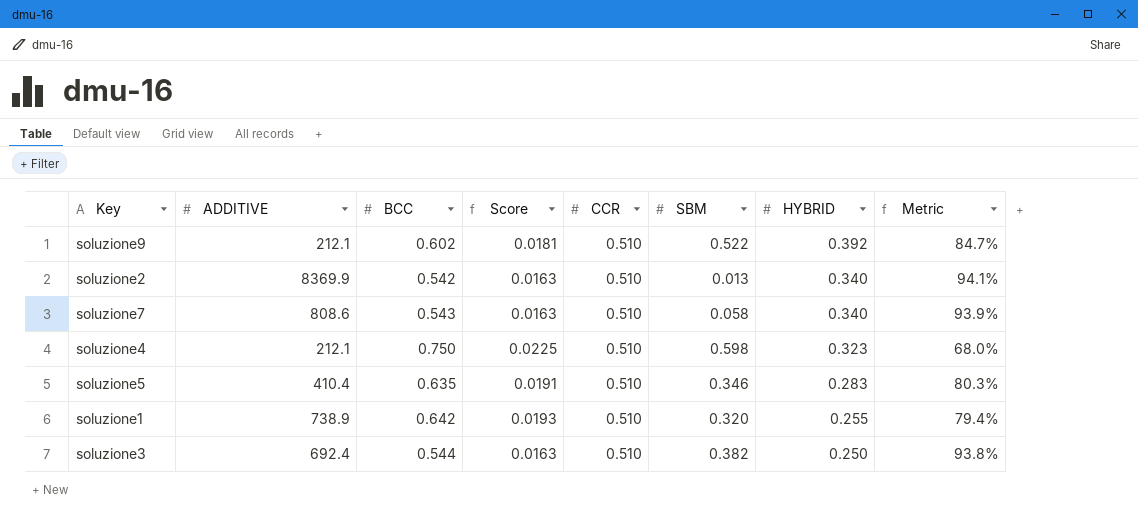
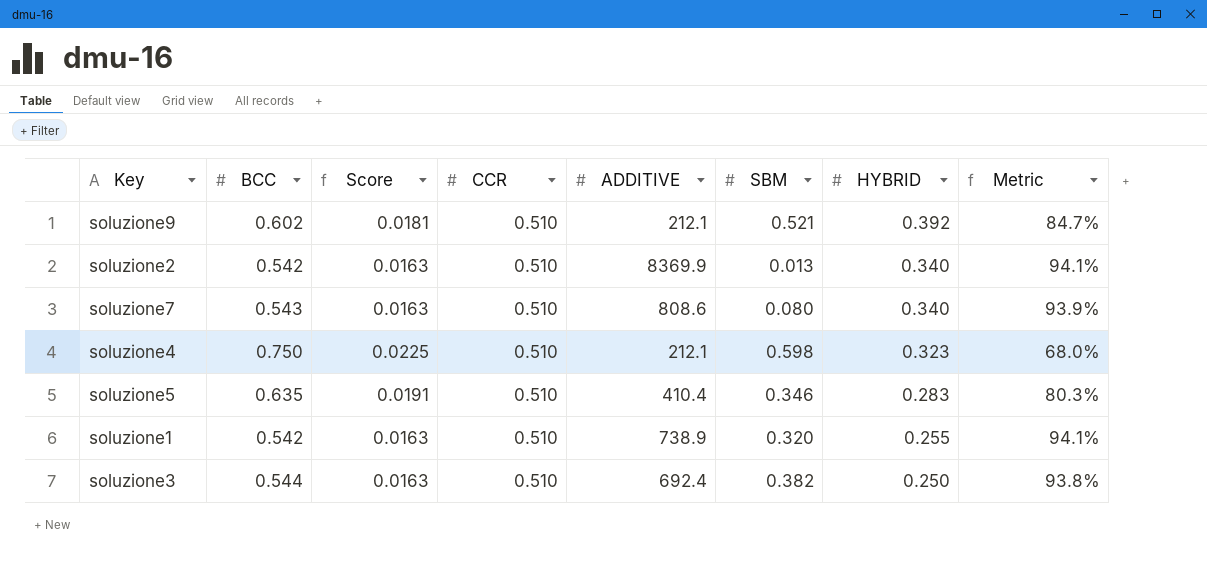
column ADDITIVE | position: 2 -> 5
soluzione9 | SBM: 0.522 -> 0.521
soluzione7 | SBM: 0.058 -> 0.080
soluzione1 | BCC: 0.642 -> 0.542
soluzione1 | Score: 0.0193 -> 0.0163
soluzione1 | Metric: 79.4% -> 94.1%

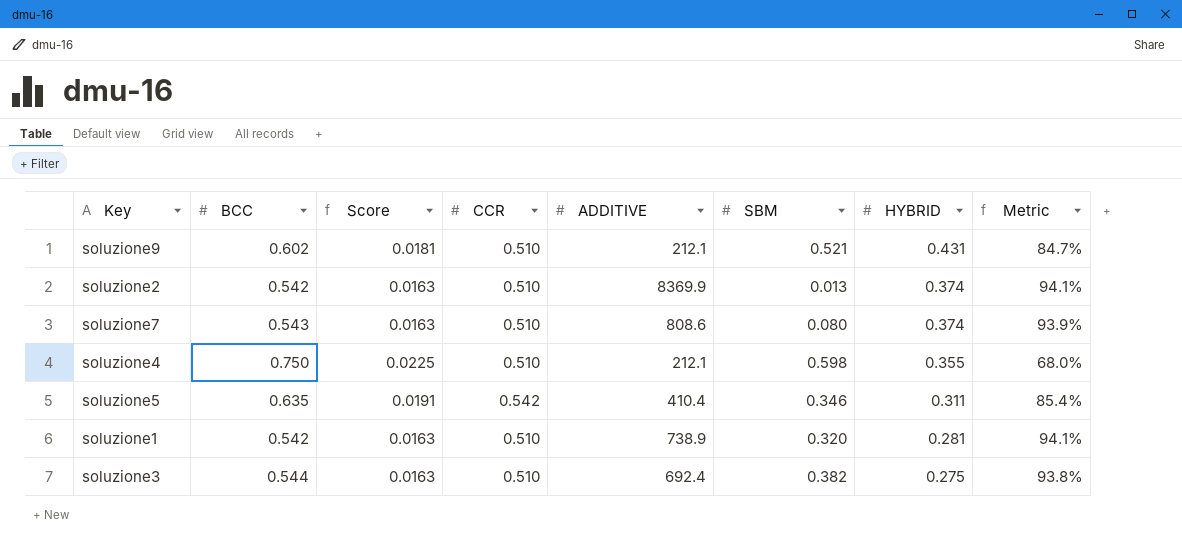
soluzione9 | HYBRID: 0.392 -> 0.431
soluzione2 | HYBRID: 0.340 -> 0.374
soluzione7 | HYBRID: 0.340 -> 0.374
soluzione4 | HYBRID: 0.323 -> 0.355
soluzione5 | CCR: 0.510 -> 0.542
soluzione5 | HYBRID: 0.283 -> 0.311
soluzione5 | Metric: 80.3% -> 85.4%
soluzione1 | HYBRID: 0.255 -> 0.281
soluzione3 | HYBRID: 0.250 -> 0.275

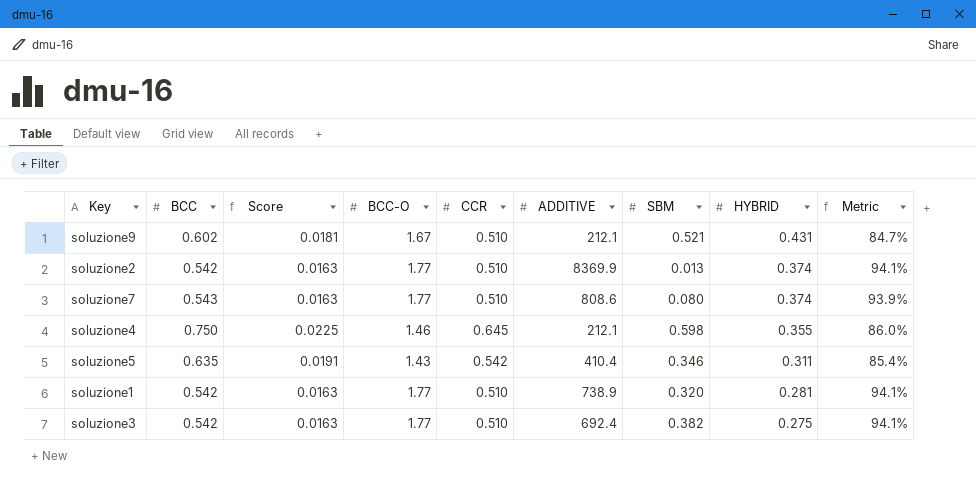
column BCC-O | position: none -> 4
soluzione4 | CCR: 0.510 -> 0.645
soluzione4 | Metric: 68.0% -> 86.0%
soluzione3 | BCC: 0.544 -> 0.542
soluzione3 | Metric: 93.8% -> 94.1%

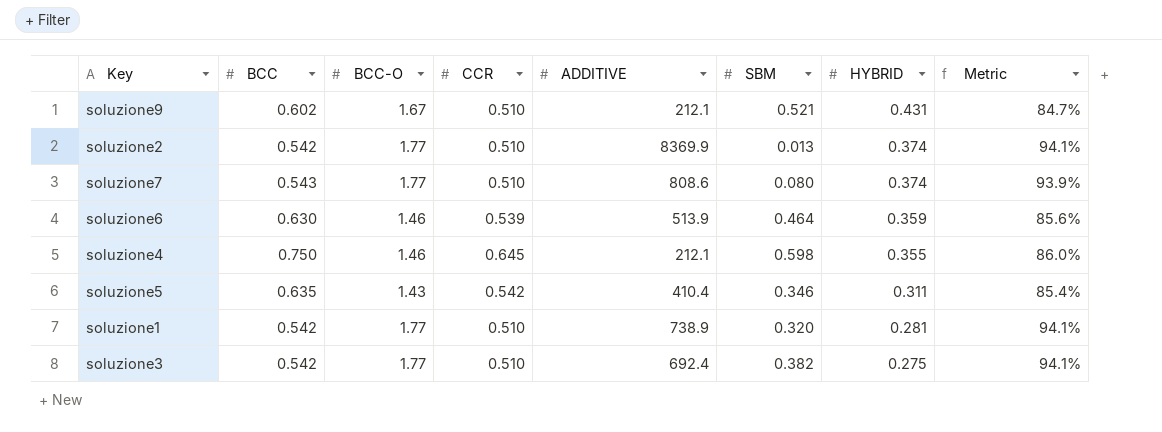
column Score | formula: [BCC] * 0.03 -> none
row soluzione6: none -> 0.630 | 1.46 | 0.539 | 513.9 | 0.464 | 0.359 | 85.6%

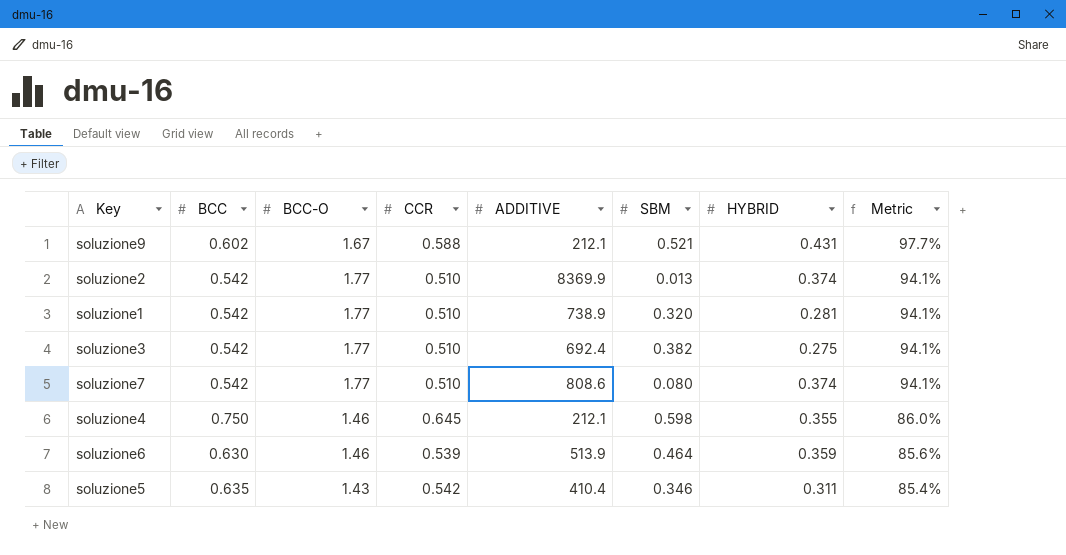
row order: HYBRID descending -> Metric descending
soluzione9 | CCR: 0.510 -> 0.588
soluzione9 | Metric: 84.7% -> 97.7%
soluzione7 | BCC: 0.543 -> 0.542
soluzione7 | Metric: 93.9% -> 94.1%

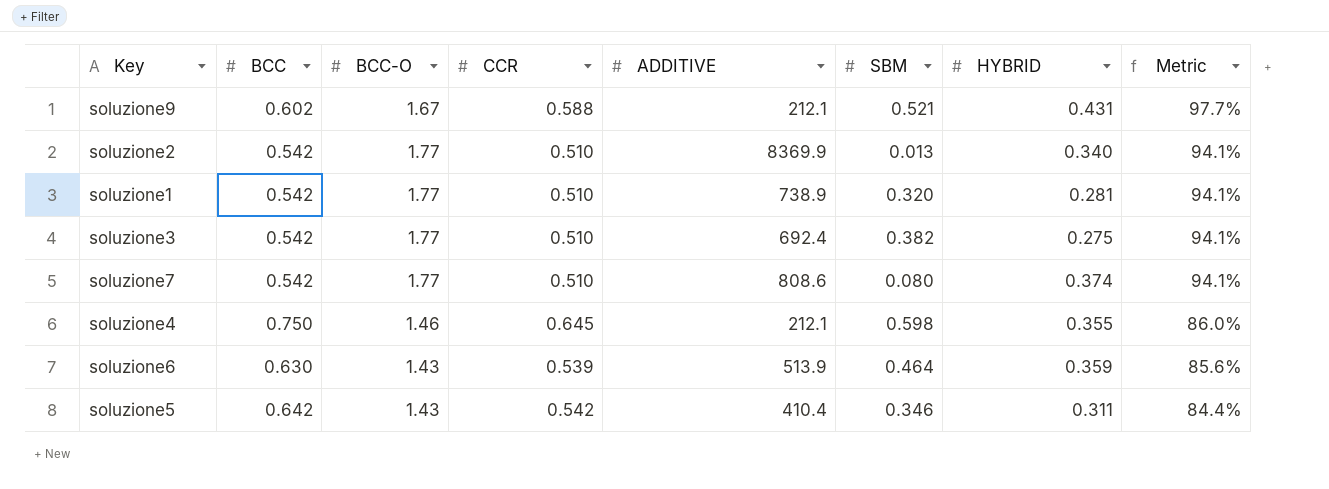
soluzione2 | HYBRID: 0.374 -> 0.340
soluzione6 | BCC-O: 1.46 -> 1.43
soluzione5 | BCC: 0.635 -> 0.642
soluzione5 | Metric: 85.4% -> 84.4%

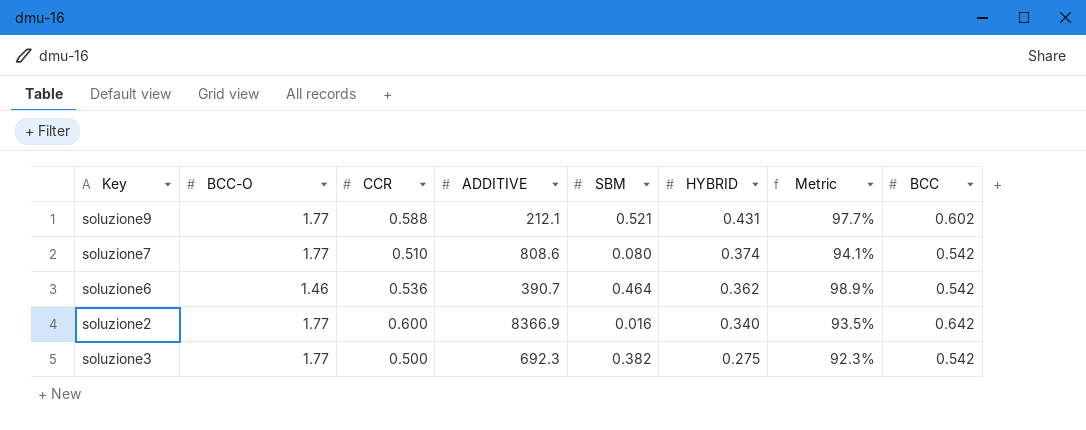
row order: Metric descending -> HYBRID descending
column BCC | position: 2 -> 8
row soluzione1: 0.542 | 1.77 | 0.510 | 738.9 | 0.320 | 0.281 | 94.1% -> none
row soluzione4: 0.750 | 1.46 | 0.645 | 212.1 | 0.598 | 0.355 | 86.0% -> none
row soluzione5: 0.642 | 1.43 | 0.542 | 410.4 | 0.346 | 0.311 | 84.4% -> none
soluzione9 | BCC-O: 1.67 -> 1.77
soluzione6 | BCC-O: 1.43 -> 1.46
soluzione6 | CCR: 0.539 -> 0.536
soluzione6 | ADDITIVE: 513.9 -> 390.7
soluzione6 | HYBRID: 0.359 -> 0.362
soluzione6 | Metric: 85.6% -> 98.9%
soluzione6 | BCC: 0.630 -> 0.542
soluzione2 | CCR: 0.510 -> 0.600
soluzione2 | ADDITIVE: 8369.9 -> 8366.9
soluzione2 | SBM: 0.013 -> 0.016
soluzione2 | Metric: 94.1% -> 93.5%
soluzione2 | BCC: 0.542 -> 0.642
soluzione3 | CCR: 0.510 -> 0.500
soluzione3 | ADDITIVE: 692.4 -> 692.3
soluzione3 | Metric: 94.1% -> 92.3%

